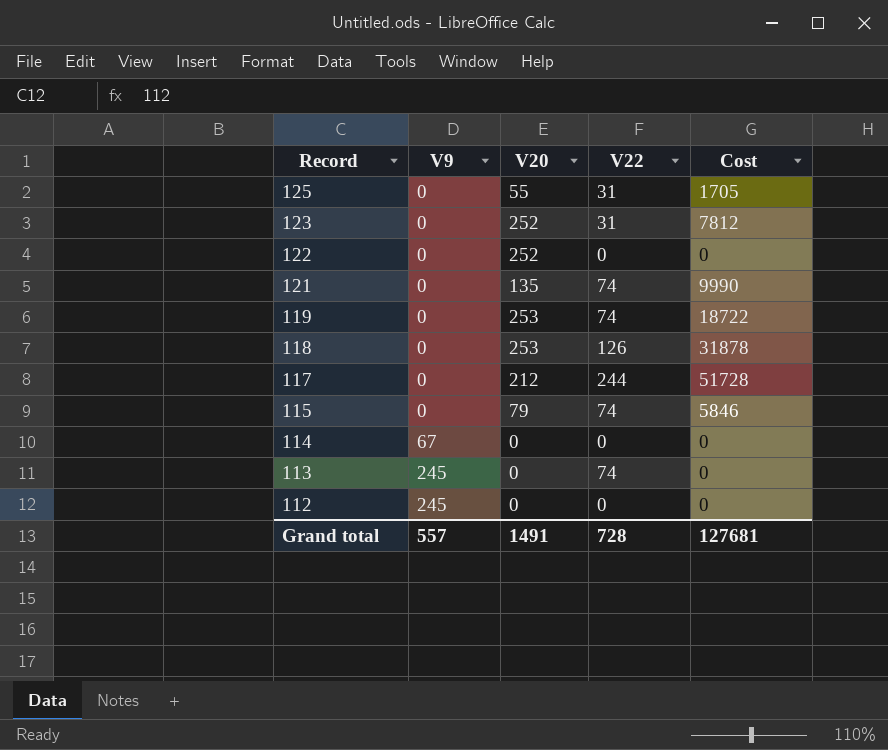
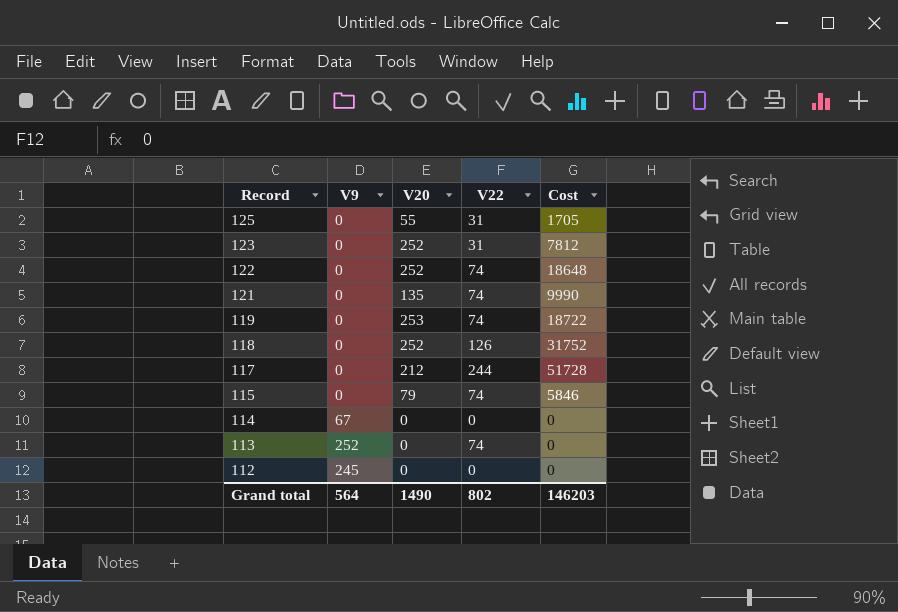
122 | V22: 0 -> 74
122 | Cost: 0 -> 18648
118 | V20: 253 -> 252
118 | Cost: 31878 -> 31752
113 | V9: 245 -> 252
Grand total | V9: 557 -> 564
Grand total | V20: 1491 -> 1490
Grand total | V22: 728 -> 802
Grand total | Cost: 127681 -> 146203

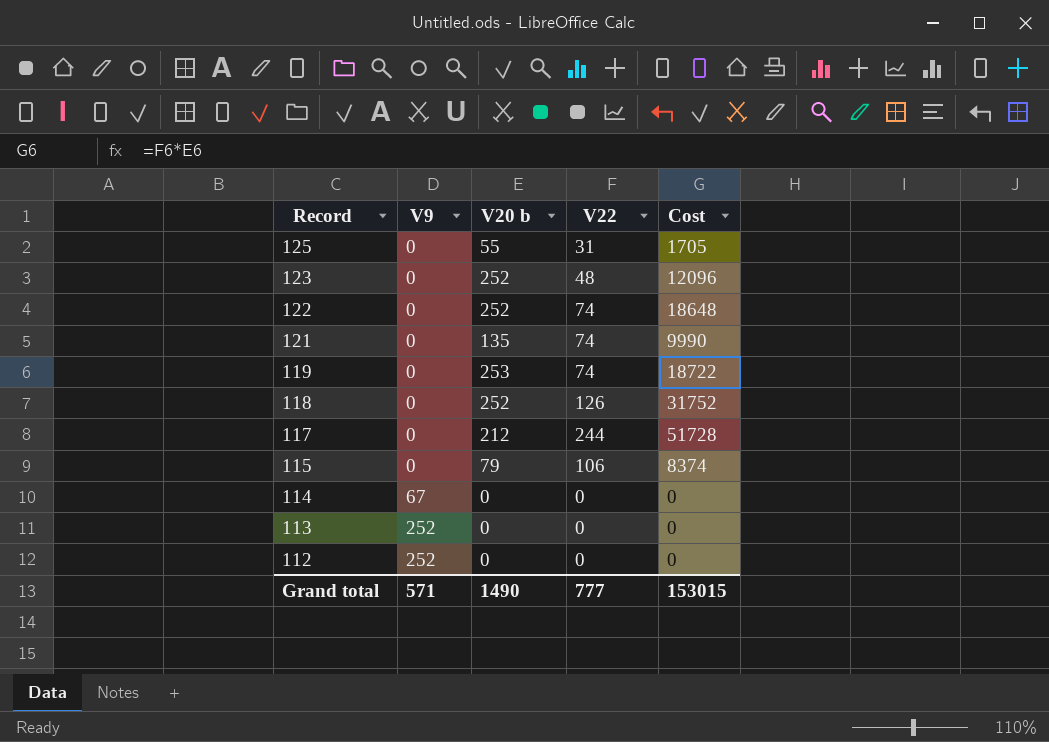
column name: V20 -> V20 b
123 | V22: 31 -> 48
123 | Cost: 7812 -> 12096
115 | V22: 74 -> 106
115 | Cost: 5846 -> 8374
113 | V22: 74 -> 0
112 | V9: 245 -> 252
Grand total | V9: 564 -> 571
Grand total | V22: 802 -> 777
Grand total | Cost: 146203 -> 153015

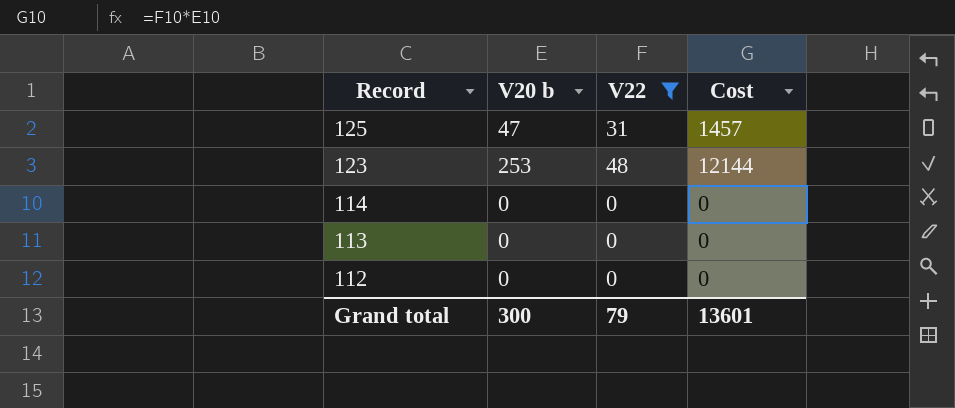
filter: none -> V22 <= 48
column V9 | position: 2 -> none
125 | V20 b: 55 -> 47
125 | Cost: 1705 -> 1457
123 | V20 b: 252 -> 253
123 | Cost: 12096 -> 12144
Grand total | V20 b: 1490 -> 300
Grand total | V22: 777 -> 79
Grand total | Cost: 153015 -> 13601

